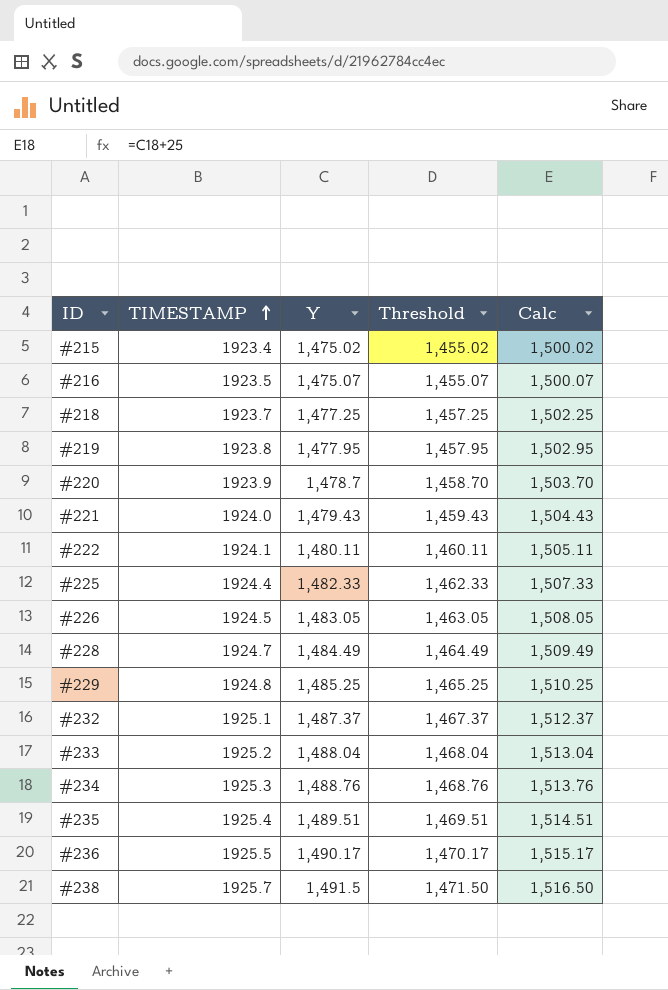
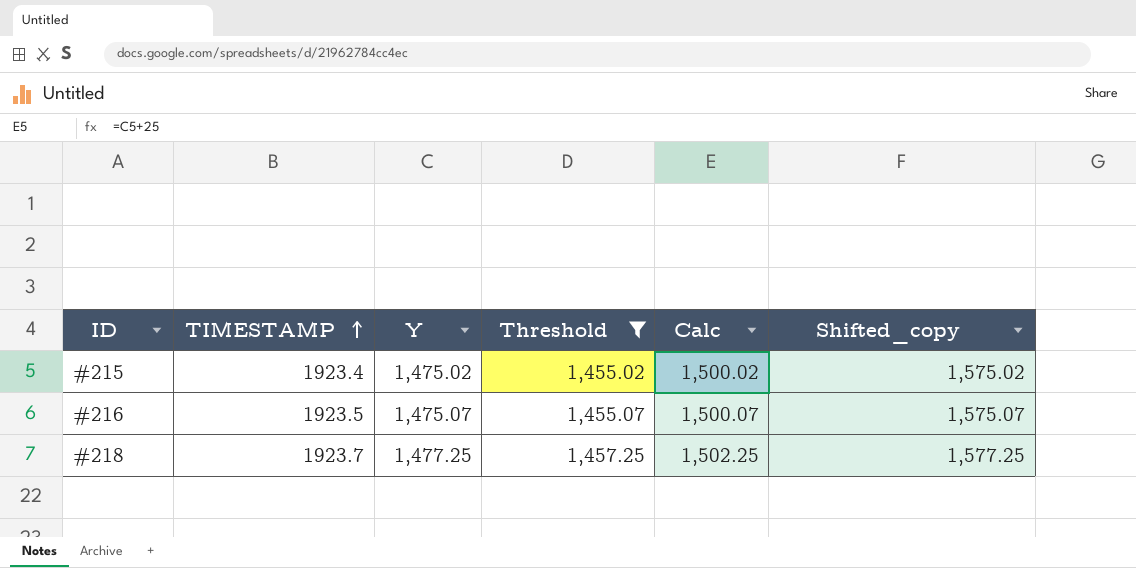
filter: none -> Threshold <= 1,457.25
column Shifted_copy | formula: none -> [Y] + 100

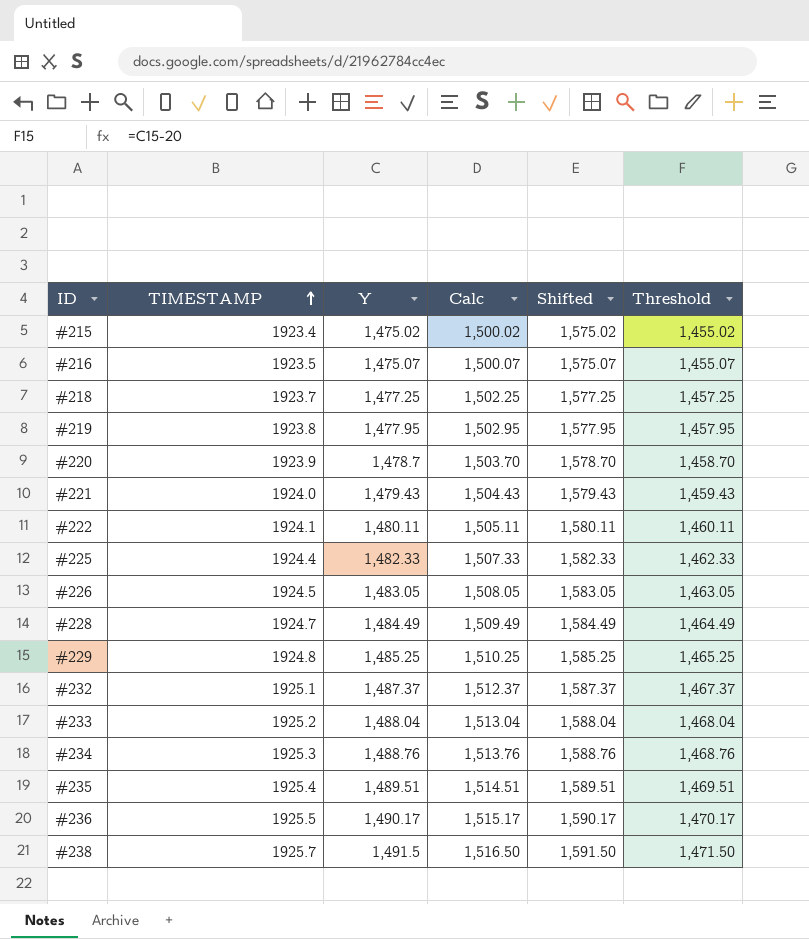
filter: Threshold <= 1,457.25 -> none
column name: Shifted_copy -> Shifted
column Threshold | position: 4 -> 6

